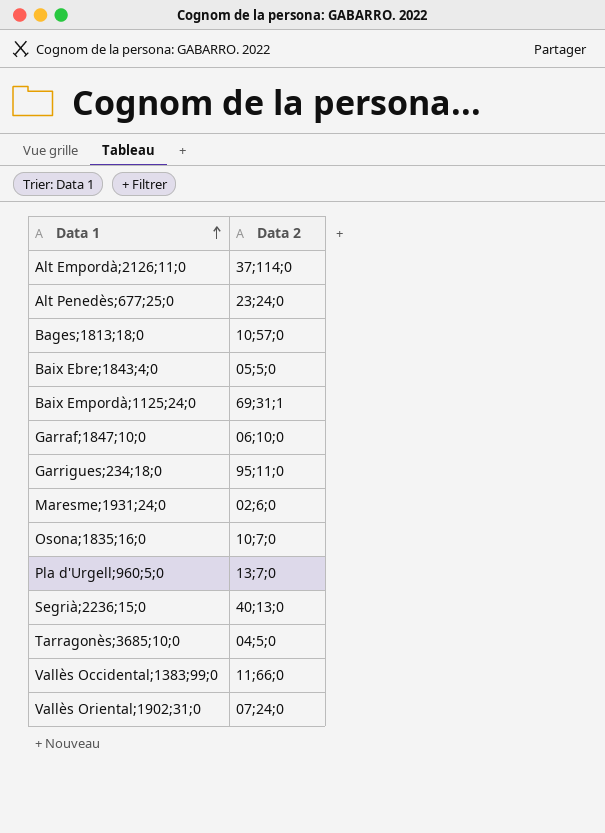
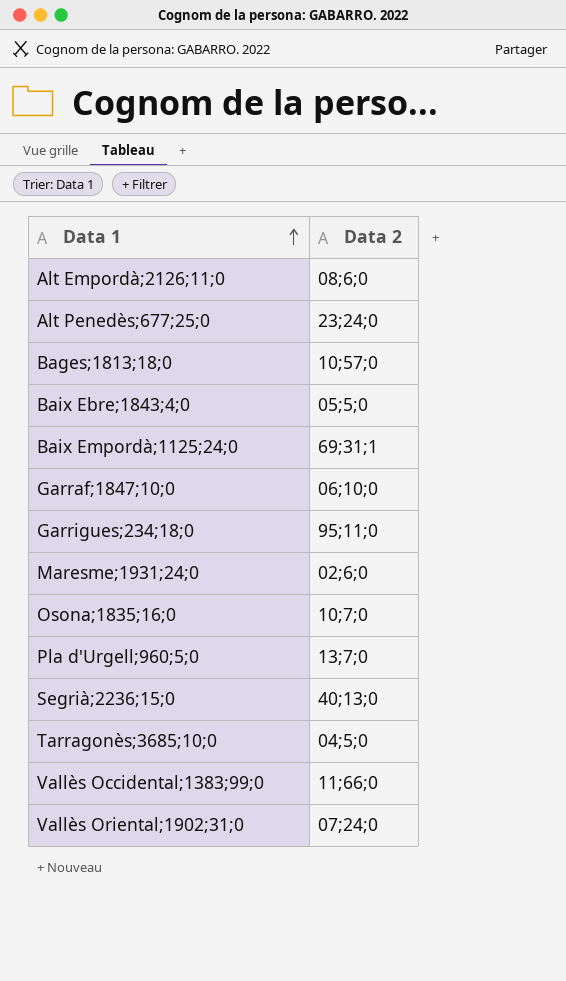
Alt Empordà;2126;11;0 | Data 2: 37;114;0 -> 08;6;0

